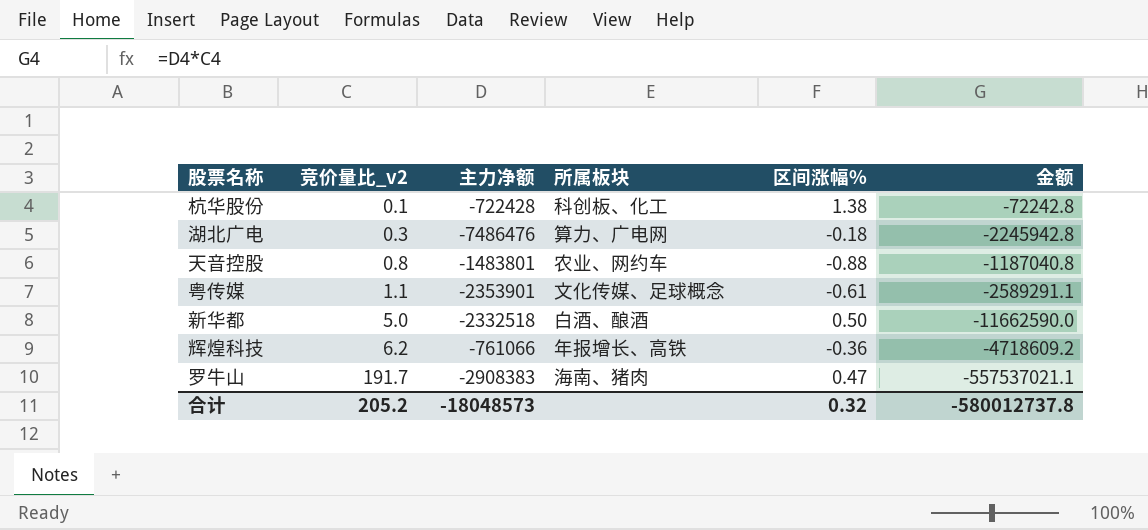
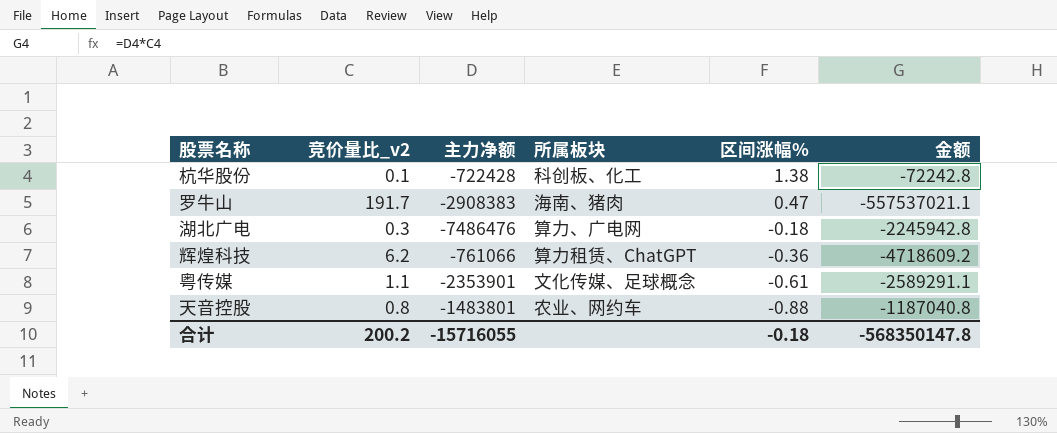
row order: 竞价量比_v2 ascending -> 区间涨幅% descending
row 新华都: 5.0 | -2332518 | 白酒、酿酒 | 0.50 | -11662590.0 -> none
辉煌科技 | 所属板块: 年报增长、高铁 -> 算力租赁、ChatGPT
合计 | 竞价量比_v2: 205.2 -> 200.2
合计 | 主力净额: -18048573 -> -15716055
合计 | 区间涨幅%: 0.32 -> -0.18
合计 | 金额: -580012737.8 -> -568350147.8

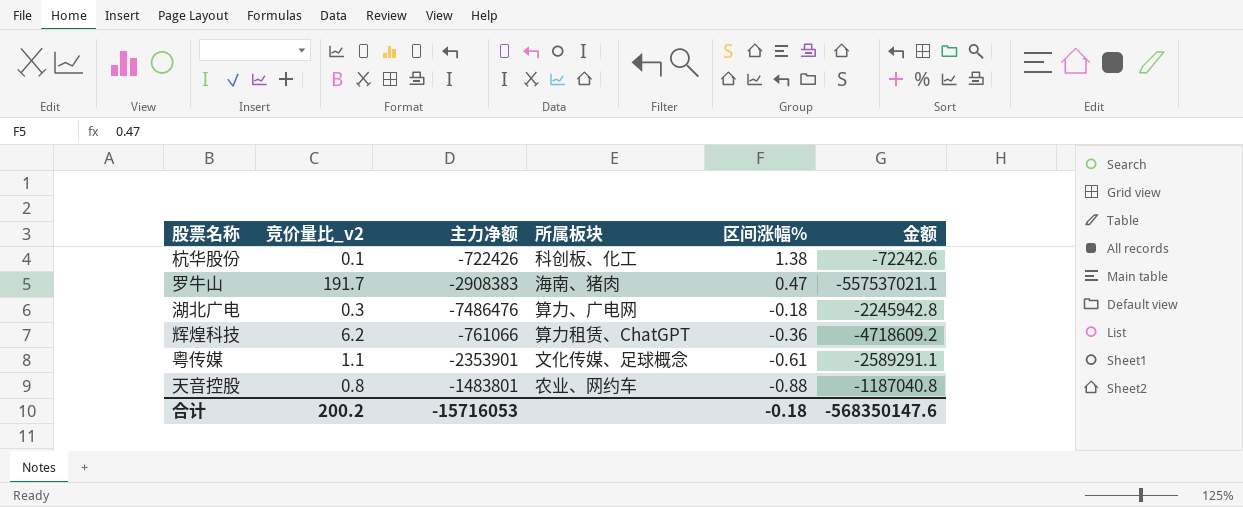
杭华股份 | 主力净额: -722428 -> -722426
杭华股份 | 金额: -72242.8 -> -72242.6
合计 | 主力净额: -15716055 -> -15716053
合计 | 金额: -568350147.8 -> -568350147.6

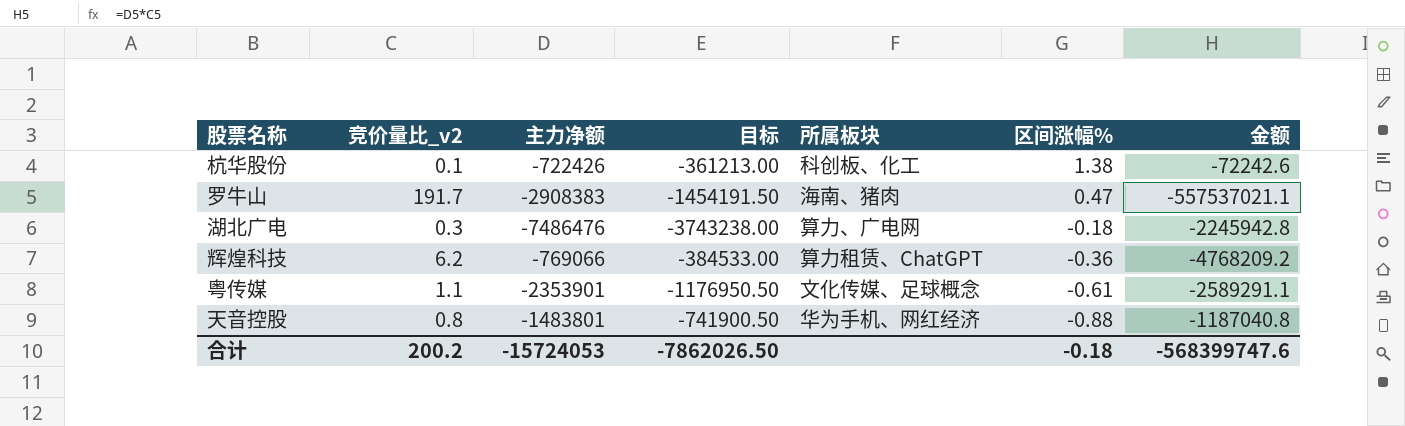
column 目标 | formula: none -> [主力净额] * 0.5
辉煌科技 | 主力净额: -761066 -> -769066
辉煌科技 | 金额: -4718609.2 -> -4768209.2
天音控股 | 所属板块: 农业、网约车 -> 华为手机、网红经济
合计 | 主力净额: -15716053 -> -15724053
合计 | 金额: -568350147.6 -> -568399747.6

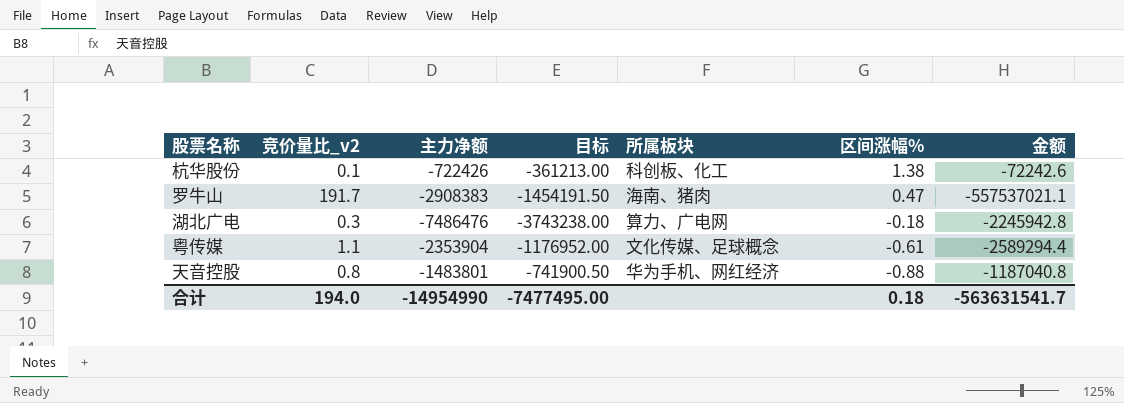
row 辉煌科技: 6.2 | -769066 | -384533.00 | 算力租赁、ChatGPT | -0.36 | -4768209.2 -> none
粤传媒 | 主力净额: -2353901 -> -2353904
粤传媒 | 目标: -1176950.50 -> -1176952.00
粤传媒 | 金额: -2589291.1 -> -2589294.4
合计 | 竞价量比_v2: 200.2 -> 194.0
合计 | 主力净额: -15724053 -> -14954990
合计 | 目标: -7862026.50 -> -7477495.00
合计 | 区间涨幅%: -0.18 -> 0.18
合计 | 金额: -568399747.6 -> -563631541.7

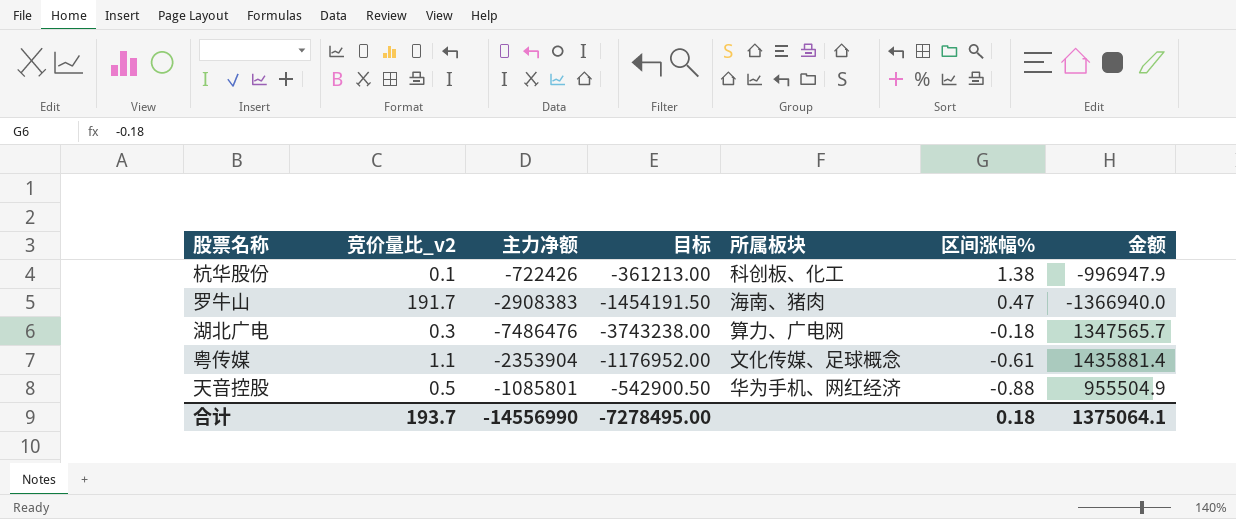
column 金额 | formula: [竞价量比_v2] * [主力净额] -> [主力净额] * [区间涨幅%]
天音控股 | 竞价量比_v2: 0.8 -> 0.5
天音控股 | 主力净额: -1483801 -> -1085801
天音控股 | 目标: -741900.50 -> -542900.50
合计 | 竞价量比_v2: 194.0 -> 193.7
合计 | 主力净额: -14954990 -> -14556990
合计 | 目标: -7477495.00 -> -7278495.00
合计 | 金额: -563631541.7 -> 1375064.1

